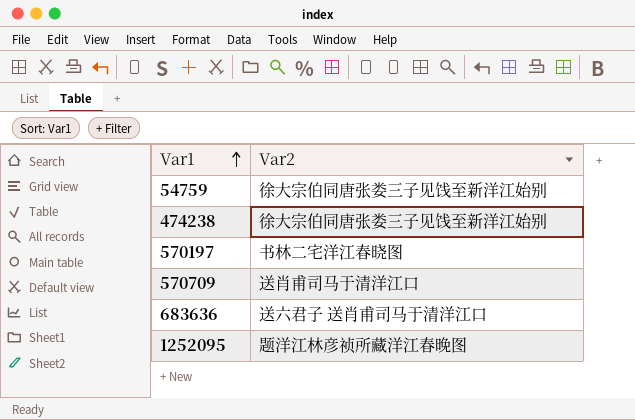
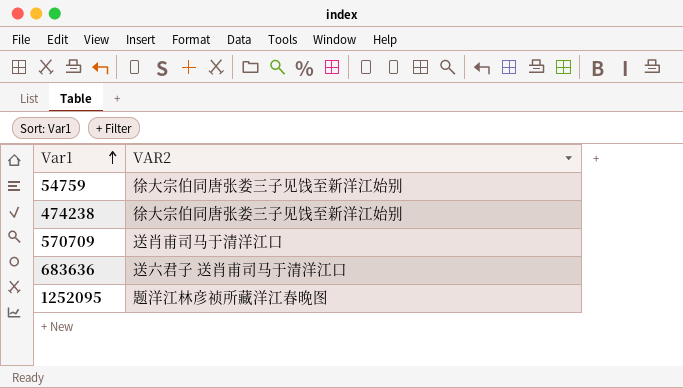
column name: Var2 -> VAR2
row 570197: 书林二宅洋江春晓图 -> none

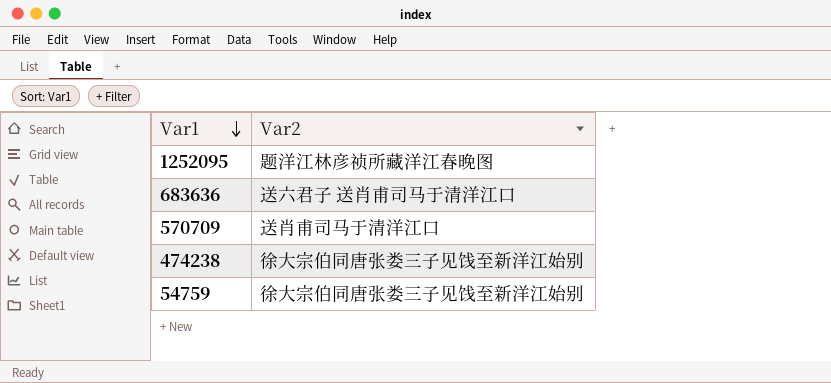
row order: Var1 ascending -> Var1 descending
column name: VAR2 -> Var2

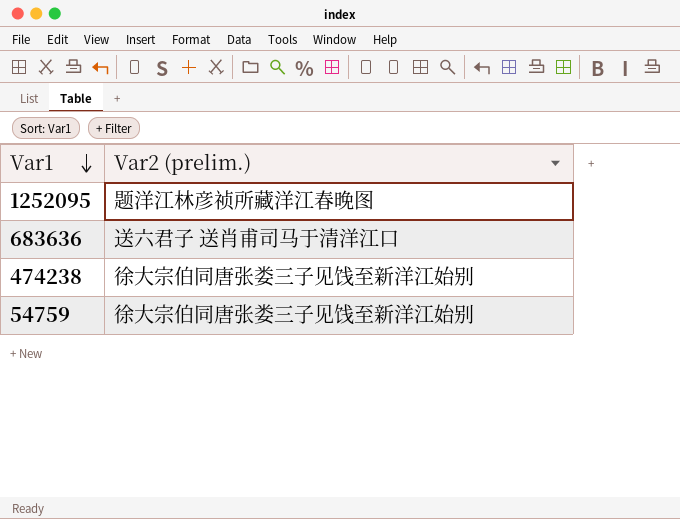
column name: Var2 -> Var2 (prelim.)
row 570709: 送肖甫司马于清洋江口 -> none

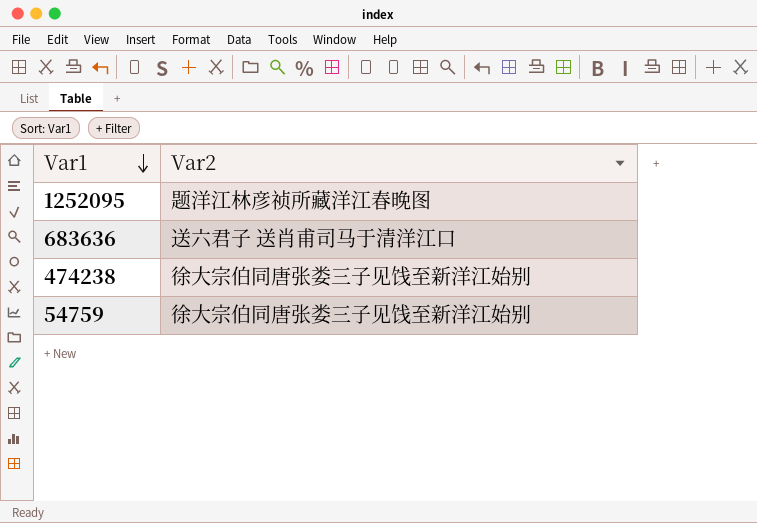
column name: Var2 (prelim.) -> Var2

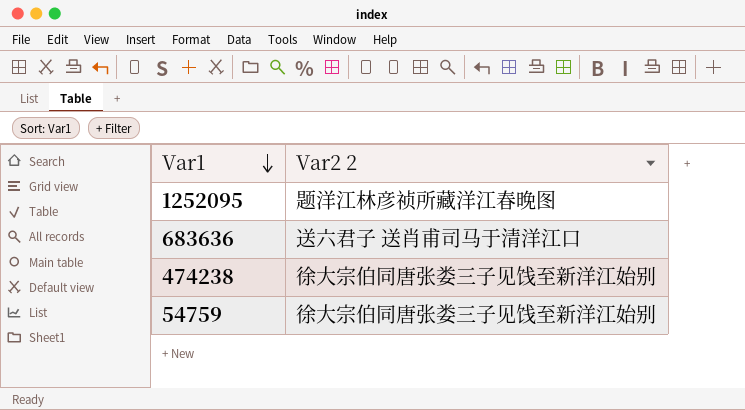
column name: Var2 -> Var2 2

